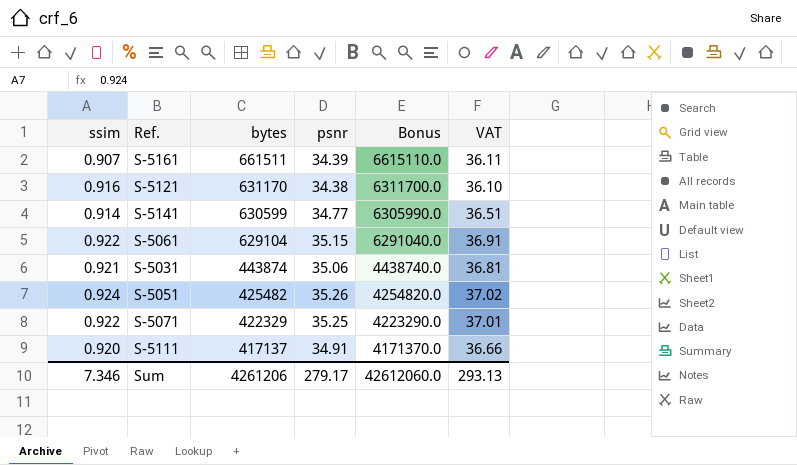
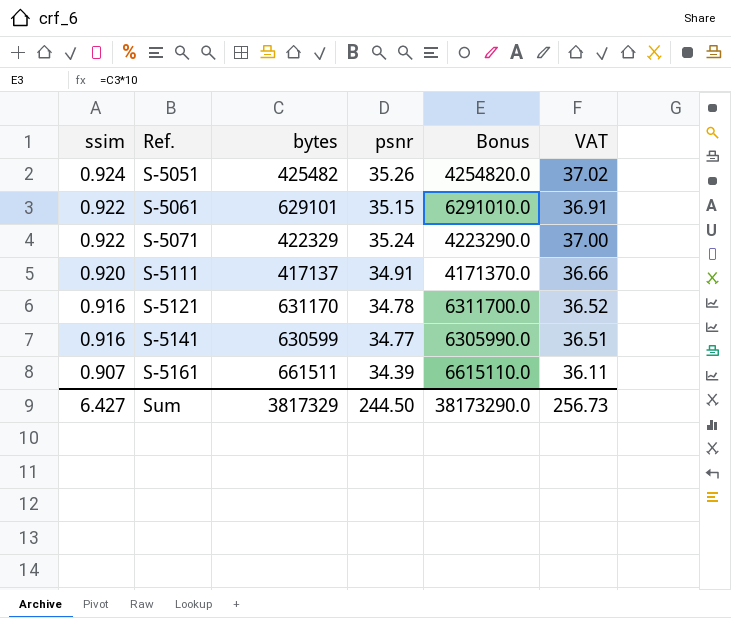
row order: bytes descending -> ssim descending
row S-5031: 0.921 | 443874 | 35.06 | 4438740.0 | 36.81 -> none
S-5061 | bytes: 629104 -> 629101
S-5061 | Bonus: 6291040.0 -> 6291010.0
S-5071 | psnr: 35.25 -> 35.24
S-5071 | VAT: 37.01 -> 37.00
S-5121 | psnr: 34.38 -> 34.78
S-5121 | VAT: 36.10 -> 36.52
S-5141 | ssim: 0.914 -> 0.916
Sum | ssim: 7.346 -> 6.427
Sum | bytes: 4261206 -> 3817329
Sum | psnr: 279.17 -> 244.50
Sum | Bonus: 42612060.0 -> 38173290.0
Sum | VAT: 293.13 -> 256.73

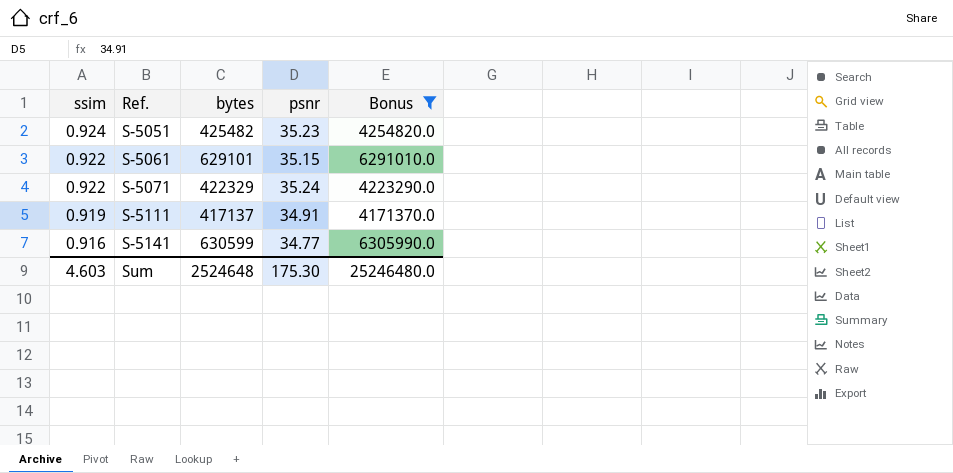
filter: none -> Bonus <= 6305990.0
column VAT | formula: [psnr] * 1.05 -> none
S-5051 | psnr: 35.26 -> 35.23
S-5111 | ssim: 0.920 -> 0.919
Sum | ssim: 6.427 -> 4.603
Sum | bytes: 3817329 -> 2524648
Sum | psnr: 244.50 -> 175.30
Sum | Bonus: 38173290.0 -> 25246480.0

